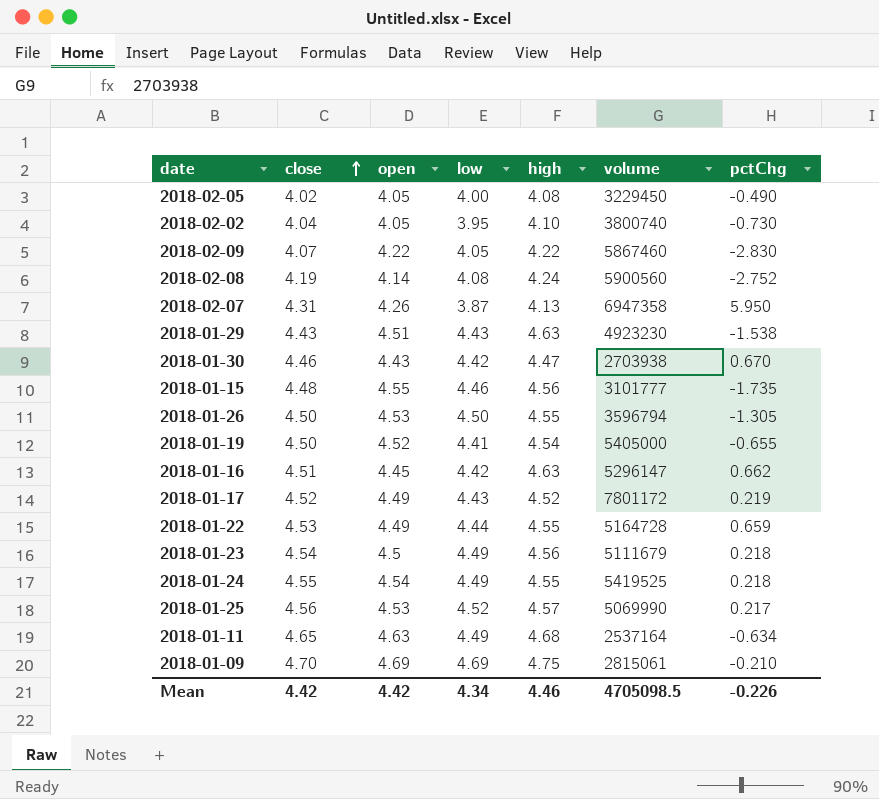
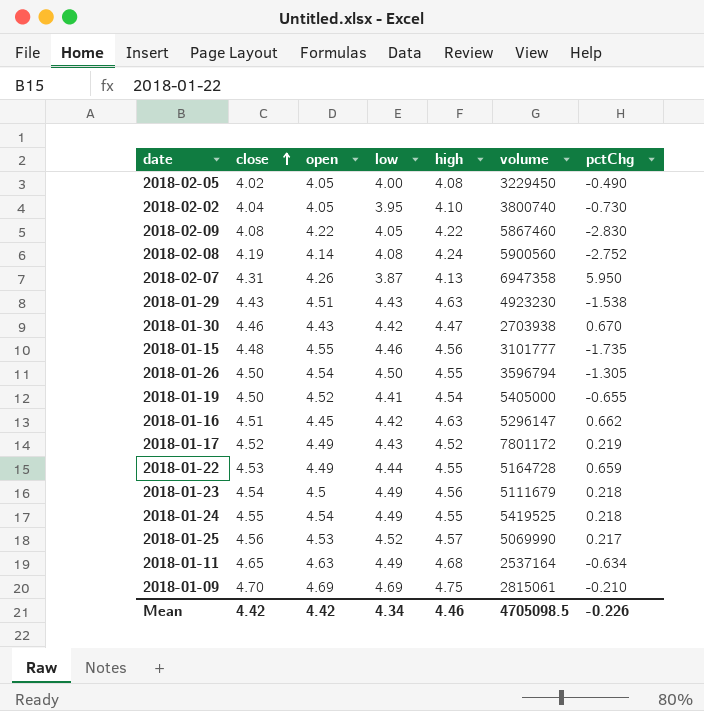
2018-02-09 | close: 4.07 -> 4.08
2018-01-26 | open: 4.53 -> 4.54

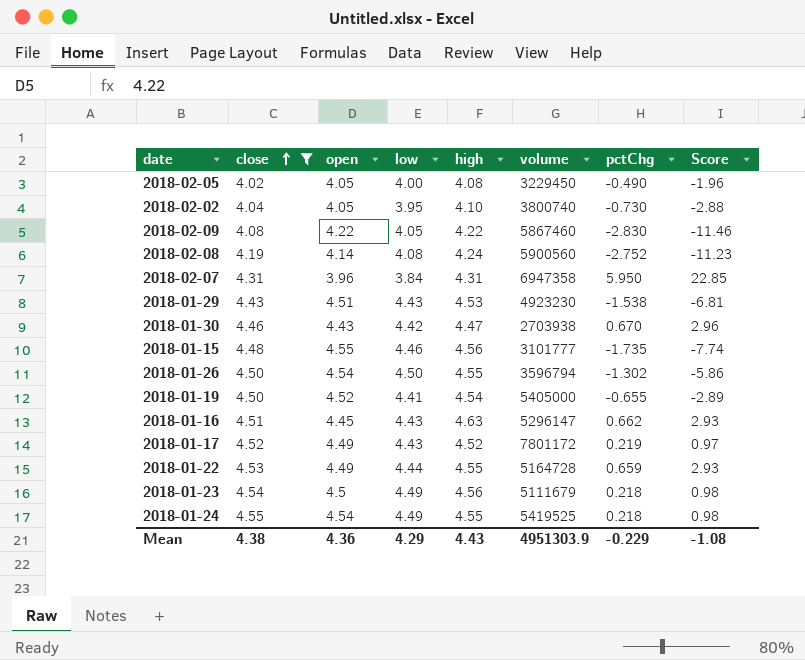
filter: none -> close <= 4.55
column Score | formula: none -> [low] * [pctChg]
2018-02-07 | open: 4.26 -> 3.96
2018-02-07 | low: 3.87 -> 3.84
2018-02-07 | high: 4.13 -> 4.31
2018-01-29 | high: 4.63 -> 4.53
2018-01-26 | pctChg: -1.305 -> -1.302
2018-01-16 | low: 4.42 -> 4.43
Mean | close: 4.42 -> 4.38
Mean | open: 4.42 -> 4.36
Mean | low: 4.34 -> 4.29
Mean | high: 4.46 -> 4.43
Mean | volume: 4705098.5 -> 4951303.9
Mean | pctChg: -0.226 -> -0.229

